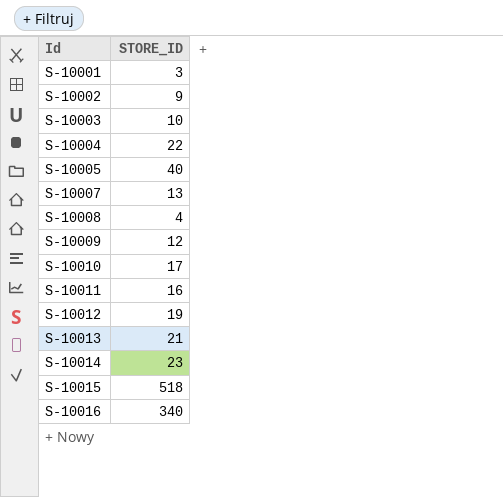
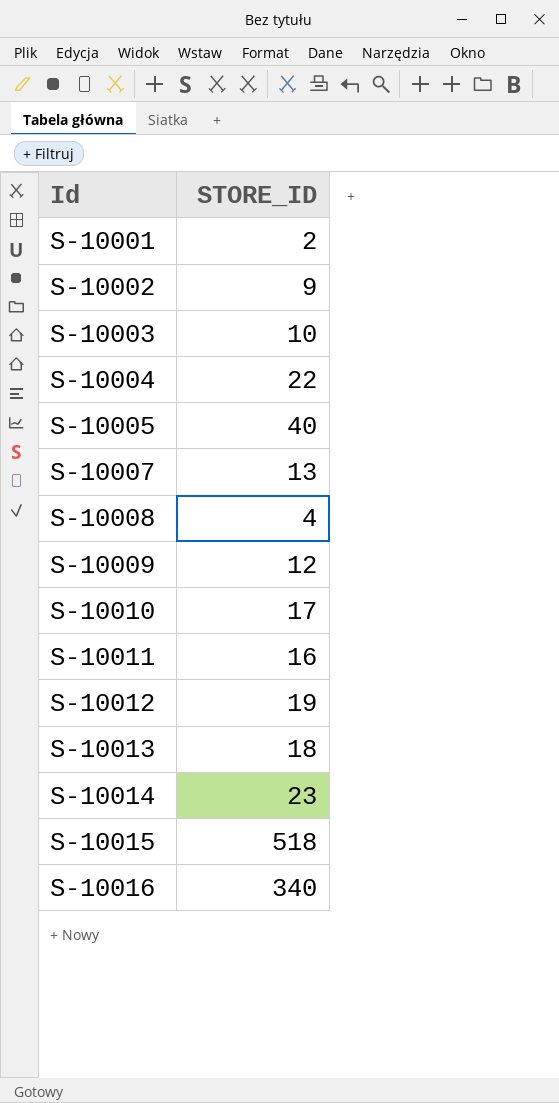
S-10001 | STORE_ID: 3 -> 2
S-10013 | STORE_ID: 21 -> 18

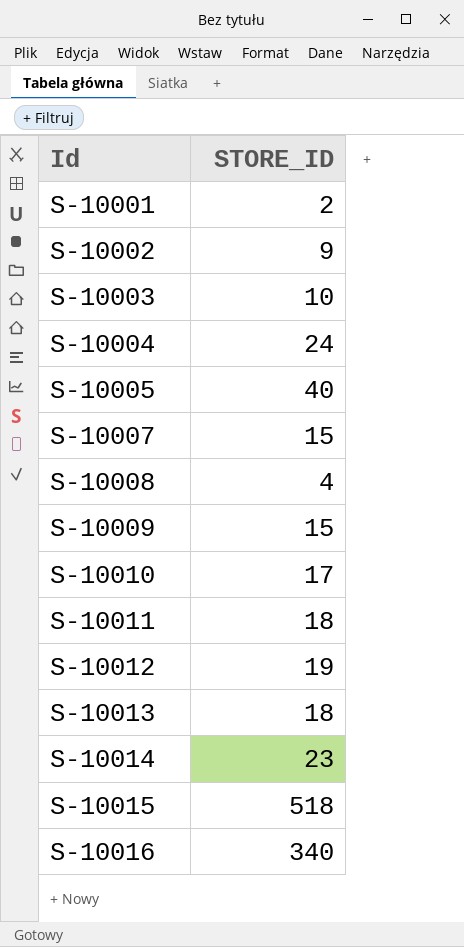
S-10004 | STORE_ID: 22 -> 24
S-10007 | STORE_ID: 13 -> 15
S-10009 | STORE_ID: 12 -> 15
S-10011 | STORE_ID: 16 -> 18

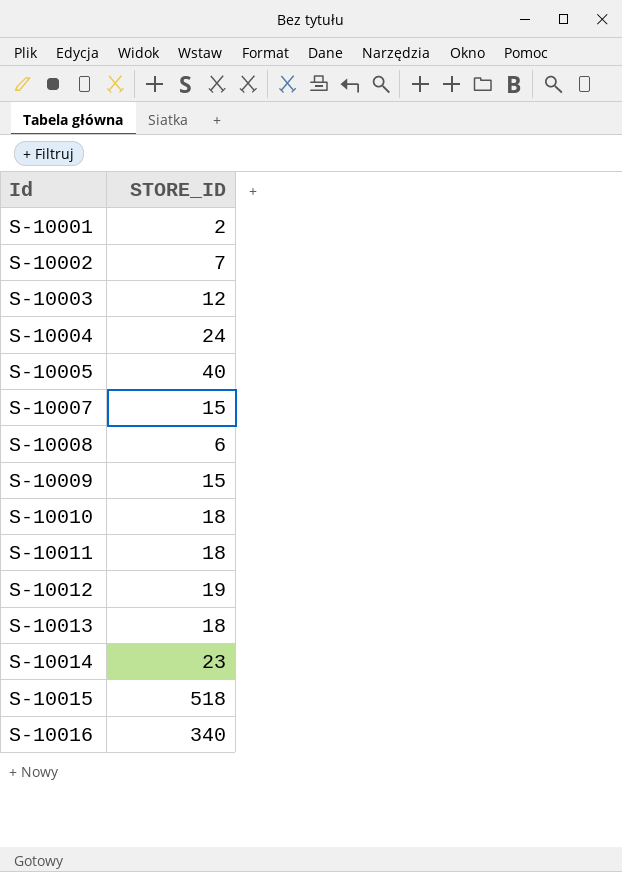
S-10002 | STORE_ID: 9 -> 7
S-10003 | STORE_ID: 10 -> 12
S-10008 | STORE_ID: 4 -> 6
S-10010 | STORE_ID: 17 -> 18

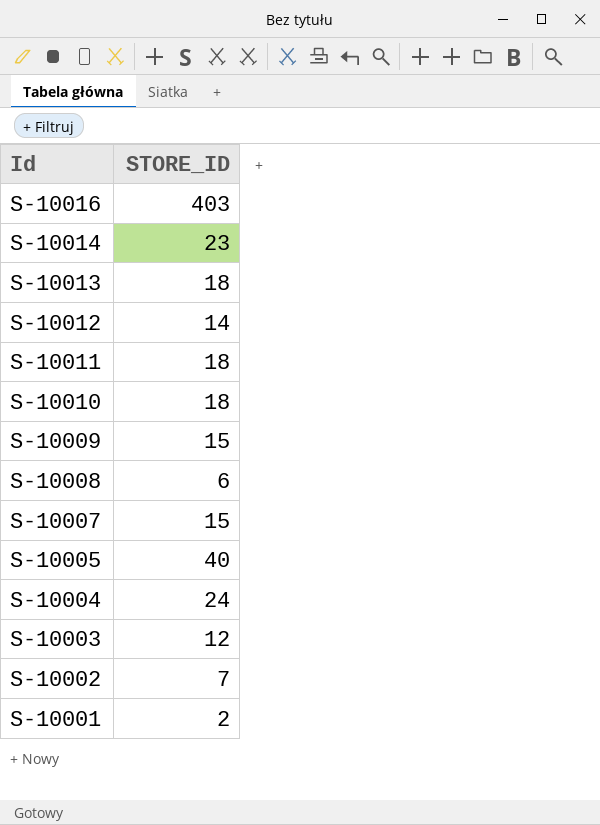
row order: Id ascending -> Id descending
row S-10015: 518 -> none
S-10016 | STORE_ID: 340 -> 403
S-10012 | STORE_ID: 19 -> 14

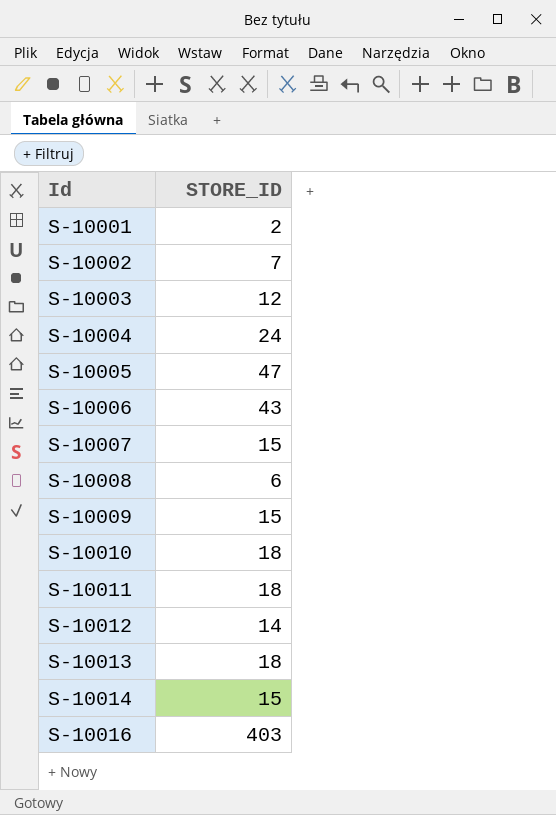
row order: Id descending -> Id ascending
S-10005 | STORE_ID: 40 -> 47
row S-10006: none -> 43
S-10014 | STORE_ID: 23 -> 15

